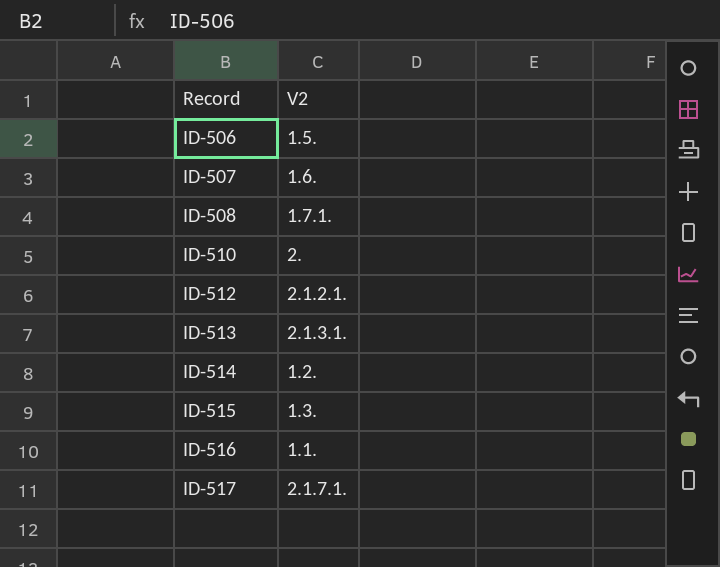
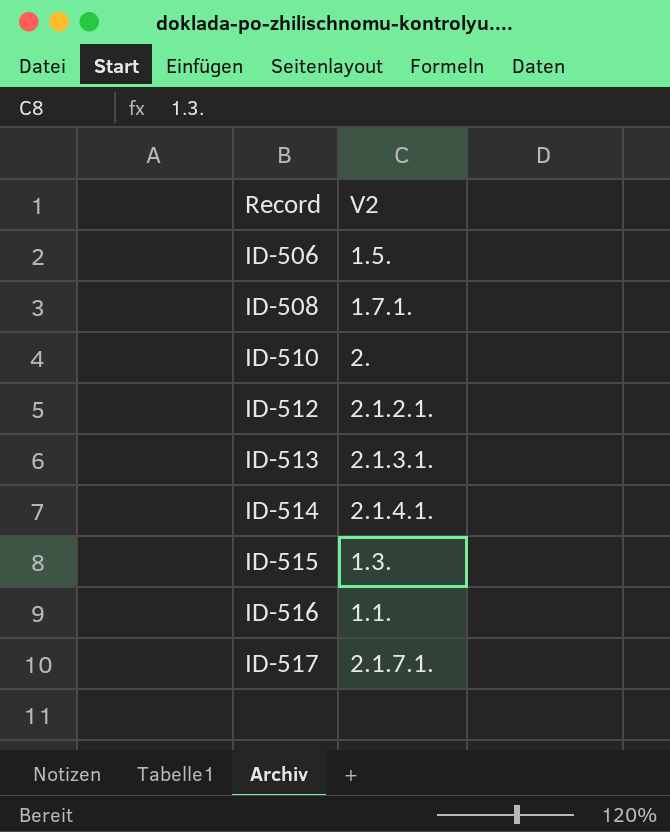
row ID-507: 1.6. -> none
ID-514 | V2: 1.2. -> 2.1.4.1.

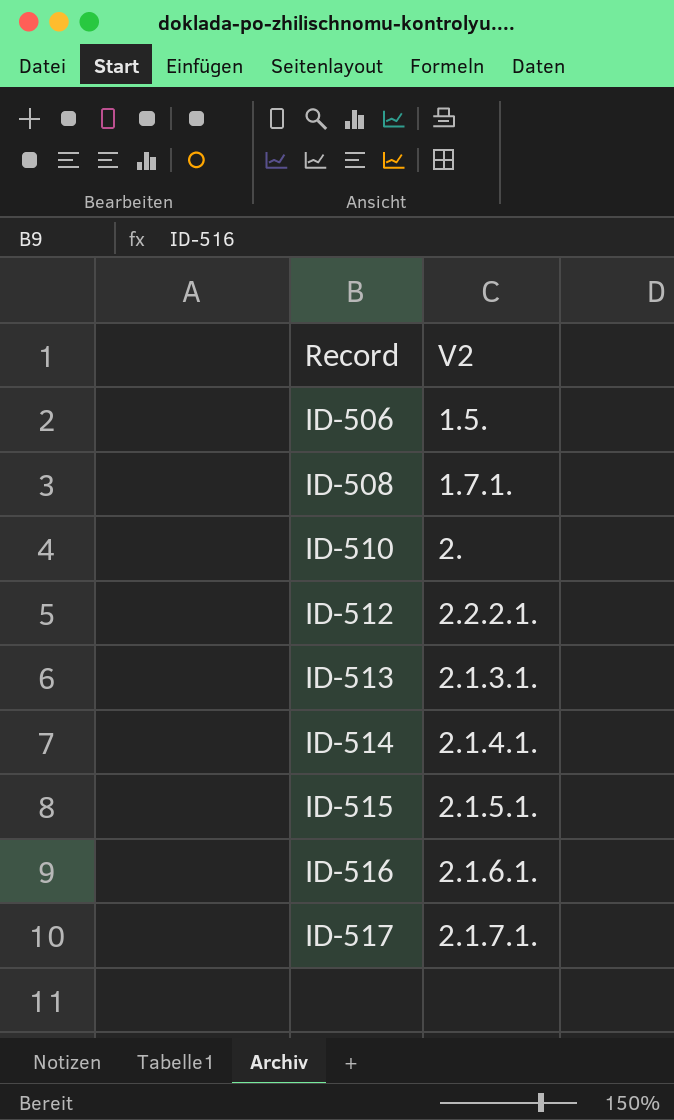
ID-512 | V2: 2.1.2.1. -> 2.2.2.1.
ID-515 | V2: 1.3. -> 2.1.5.1.
ID-516 | V2: 1.1. -> 2.1.6.1.

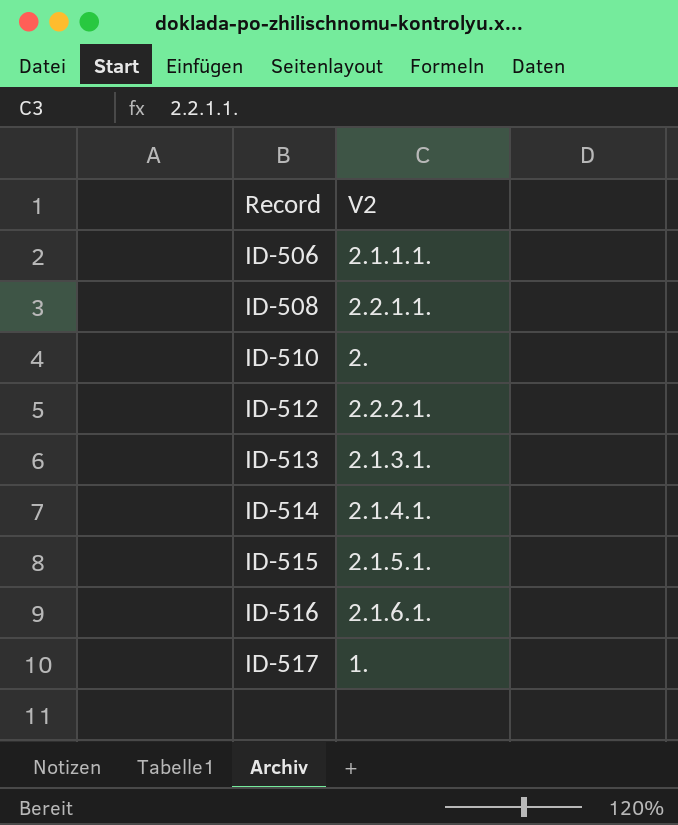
ID-506 | V2: 1.5. -> 2.1.1.1.
ID-508 | V2: 1.7.1. -> 2.2.1.1.
ID-517 | V2: 2.1.7.1. -> 1.

